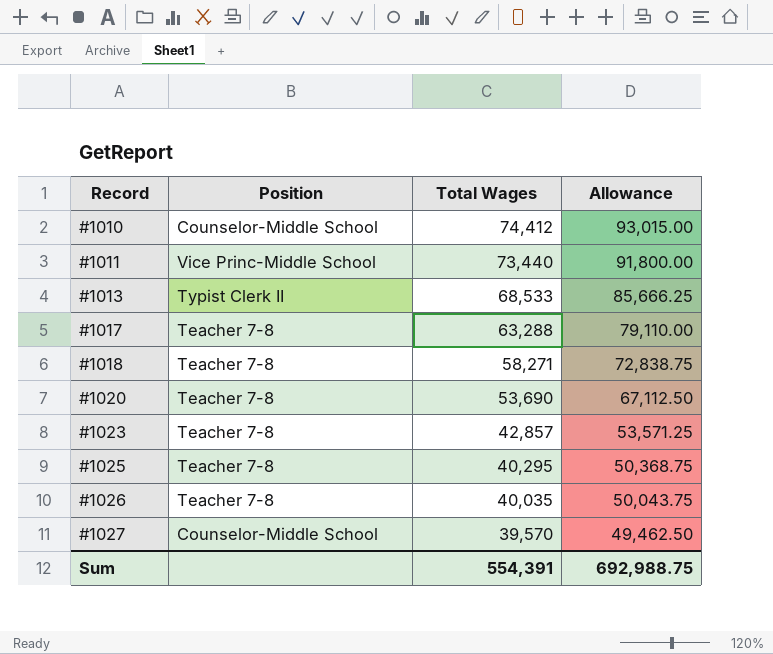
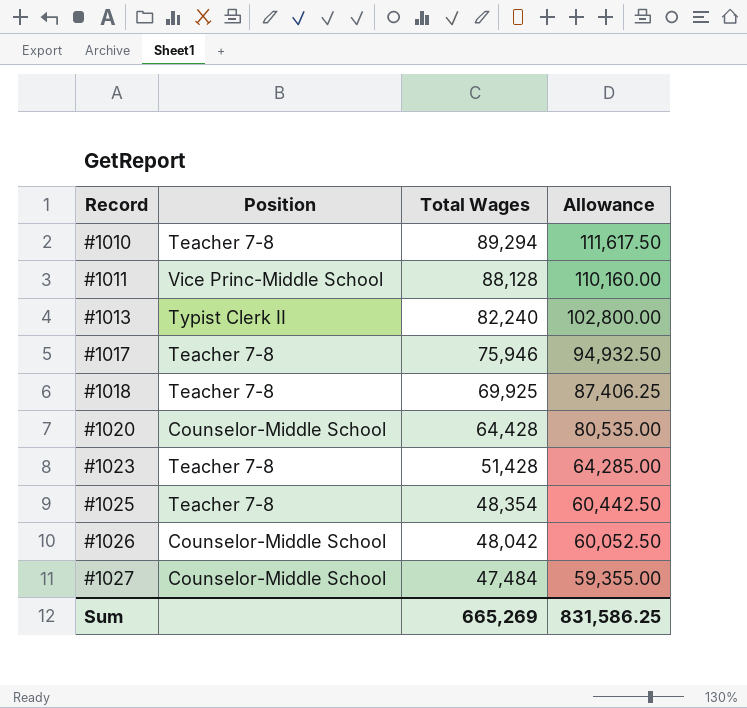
#1010 | Position: Counselor-Middle School -> Teacher 7-8
#1010 | Total Wages: 74,412 -> 89,294
#1010 | Allowance: 93,015.00 -> 111,617.50
#1011 | Total Wages: 73,440 -> 88,128
#1011 | Allowance: 91,800.00 -> 110,160.00
#1013 | Total Wages: 68,533 -> 82,240
#1013 | Allowance: 85,666.25 -> 102,800.00
#1017 | Total Wages: 63,288 -> 75,946
#1017 | Allowance: 79,110.00 -> 94,932.50
#1018 | Total Wages: 58,271 -> 69,925
#1018 | Allowance: 72,838.75 -> 87,406.25
#1020 | Position: Teacher 7-8 -> Counselor-Middle School
#1020 | Total Wages: 53,690 -> 64,428
#1020 | Allowance: 67,112.50 -> 80,535.00
#1023 | Total Wages: 42,857 -> 51,428
#1023 | Allowance: 53,571.25 -> 64,285.00
#1025 | Total Wages: 40,295 -> 48,354
#1025 | Allowance: 50,368.75 -> 60,442.50
#1026 | Position: Teacher 7-8 -> Counselor-Middle School
#1026 | Total Wages: 40,035 -> 48,042
#1026 | Allowance: 50,043.75 -> 60,052.50
#1027 | Total Wages: 39,570 -> 47,484
#1027 | Allowance: 49,462.50 -> 59,355.00
Sum | Total Wages: 554,391 -> 665,269
Sum | Allowance: 692,988.75 -> 831,586.25

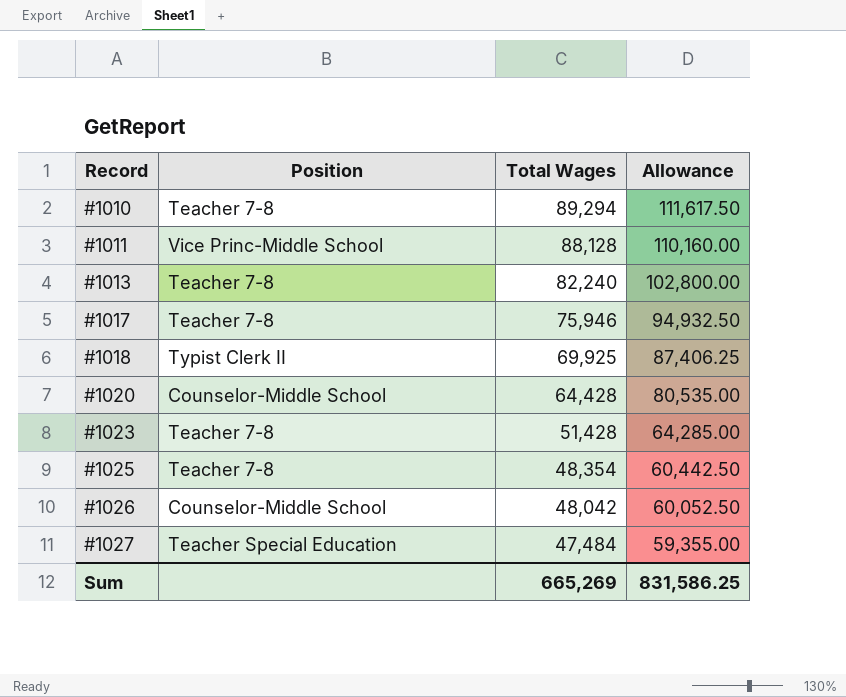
#1013 | Position: Typist Clerk II -> Teacher 7-8
#1018 | Position: Teacher 7-8 -> Typist Clerk II
#1027 | Position: Counselor-Middle School -> Teacher Special Education

